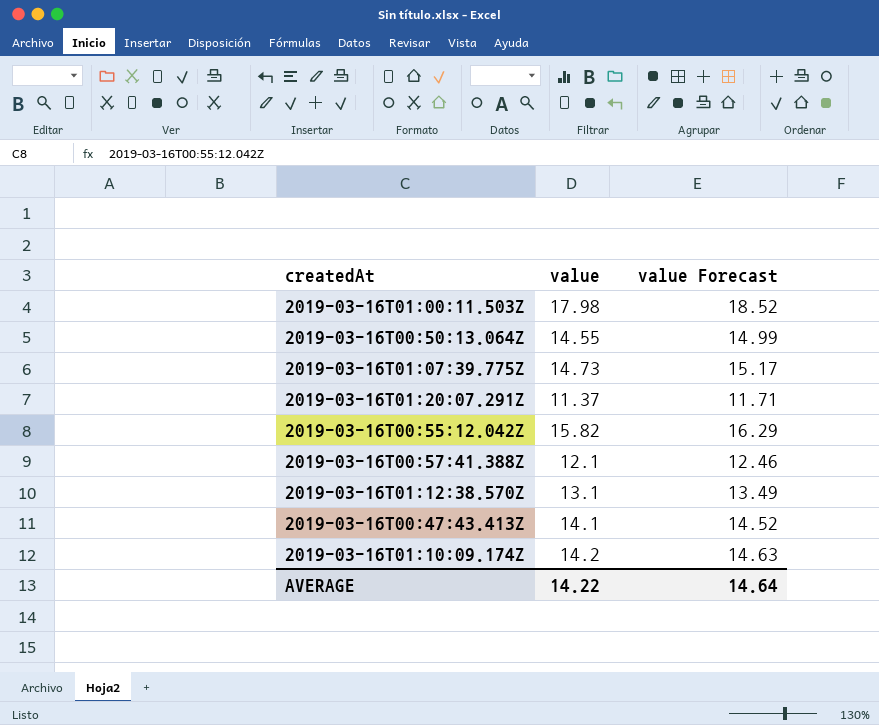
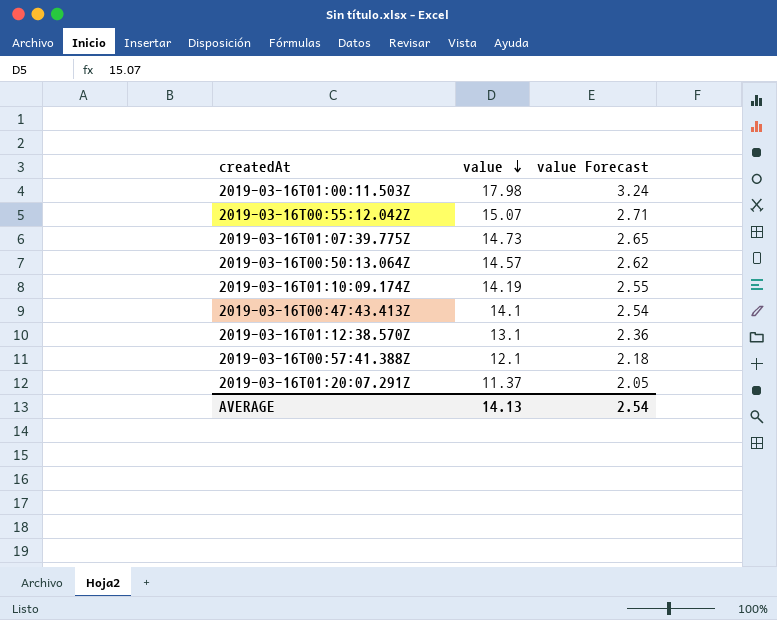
row order: none -> value descending
column value Forecast | formula: [value] * 1.03 -> [value] * 0.18
2019-03-16T00:55:12.042Z | value: 15.82 -> 15.07
2019-03-16T00:50:13.064Z | value: 14.55 -> 14.57
2019-03-16T01:10:09.174Z | value: 14.2 -> 14.19
AVERAGE | value: 14.22 -> 14.13
AVERAGE | value Forecast: 14.64 -> 2.54

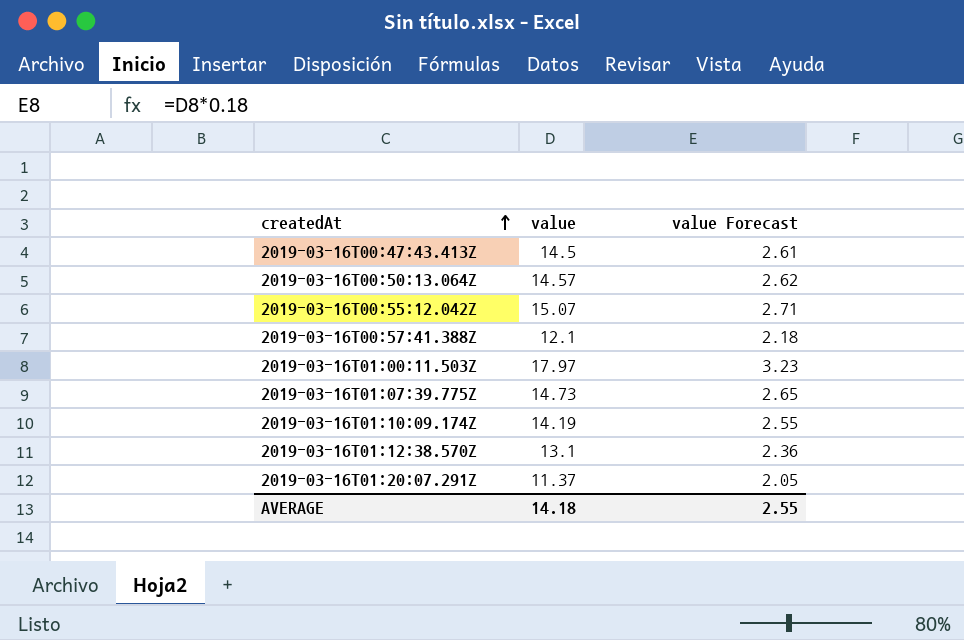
row order: value descending -> createdAt ascending
2019-03-16T00:47:43.413Z | value: 14.1 -> 14.5
2019-03-16T00:47:43.413Z | value Forecast: 2.54 -> 2.61
2019-03-16T01:00:11.503Z | value: 17.98 -> 17.97
2019-03-16T01:00:11.503Z | value Forecast: 3.24 -> 3.23
AVERAGE | value: 14.13 -> 14.18
AVERAGE | value Forecast: 2.54 -> 2.55

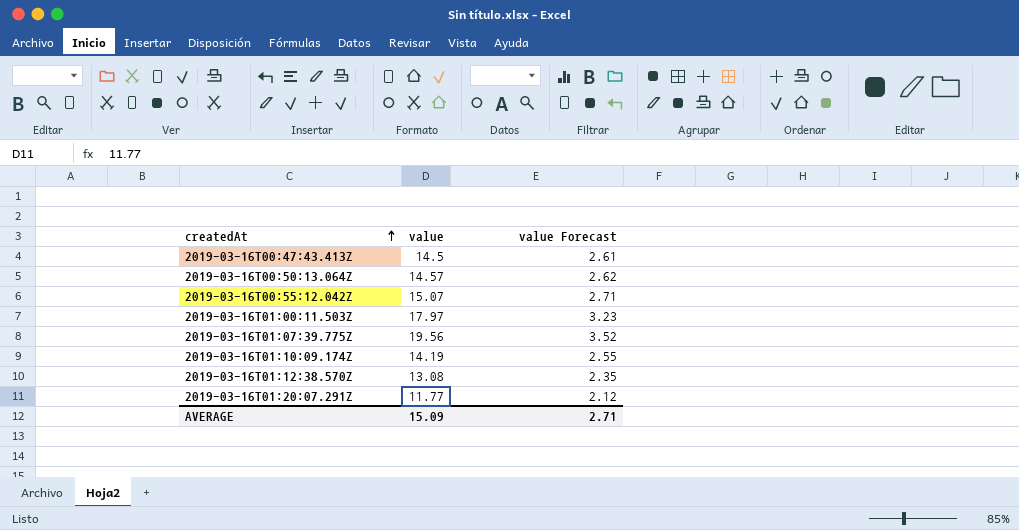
row 2019-03-16T00:57:41.388Z: 12.1 | 2.18 -> none
2019-03-16T01:07:39.775Z | value: 14.73 -> 19.56
2019-03-16T01:07:39.775Z | value Forecast: 2.65 -> 3.52
2019-03-16T01:12:38.570Z | value: 13.1 -> 13.08
2019-03-16T01:12:38.570Z | value Forecast: 2.36 -> 2.35
2019-03-16T01:20:07.291Z | value: 11.37 -> 11.77
2019-03-16T01:20:07.291Z | value Forecast: 2.05 -> 2.12
AVERAGE | value: 14.18 -> 15.09
AVERAGE | value Forecast: 2.55 -> 2.71

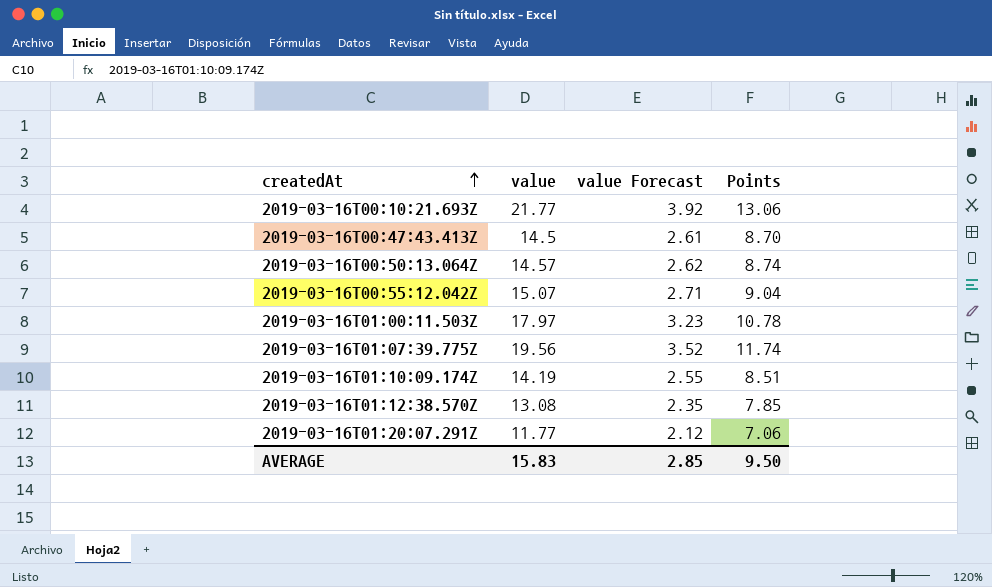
column Points | formula: none -> [value] * 0.6
row 2019-03-16T00:10:21.693Z: none -> 21.77 | 3.92 | 13.06
AVERAGE | value: 15.09 -> 15.83
AVERAGE | value Forecast: 2.71 -> 2.85

